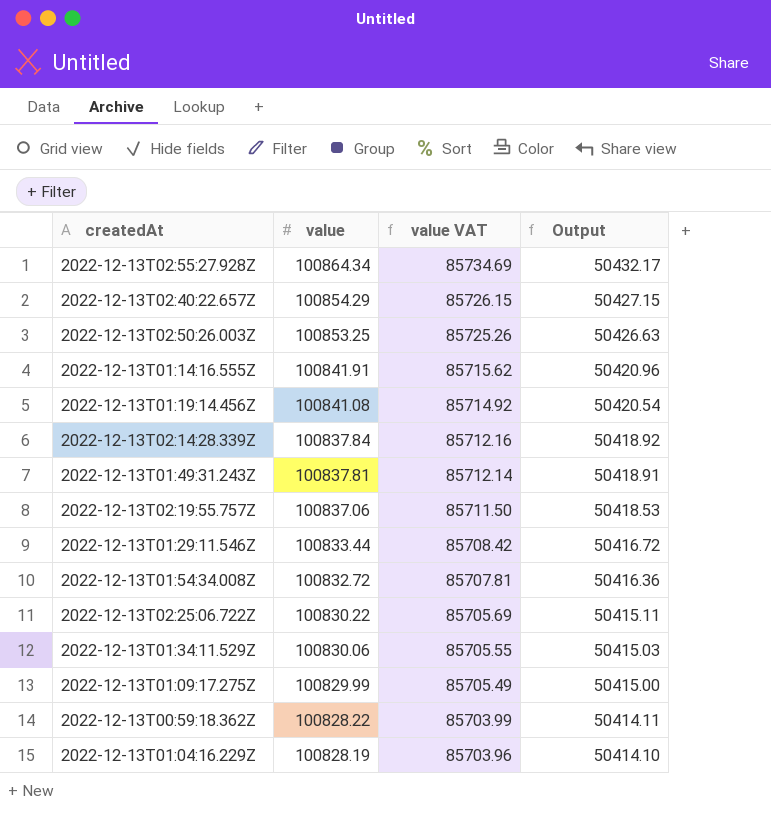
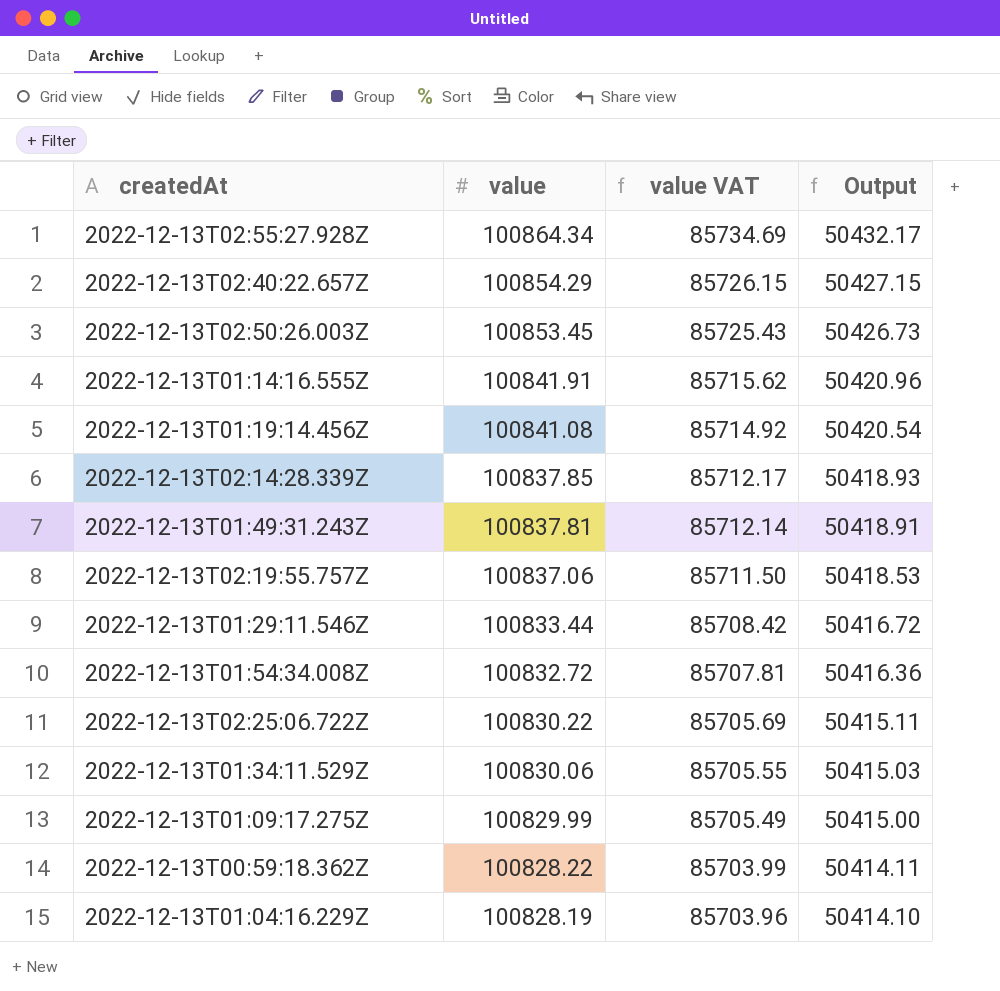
2022-12-13T02:50:26.003Z | value: 100853.25 -> 100853.45
2022-12-13T02:50:26.003Z | value VAT: 85725.26 -> 85725.43
2022-12-13T02:50:26.003Z | Output: 50426.63 -> 50426.73
2022-12-13T02:14:28.339Z | value: 100837.84 -> 100837.85
2022-12-13T02:14:28.339Z | value VAT: 85712.16 -> 85712.17
2022-12-13T02:14:28.339Z | Output: 50418.92 -> 50418.93

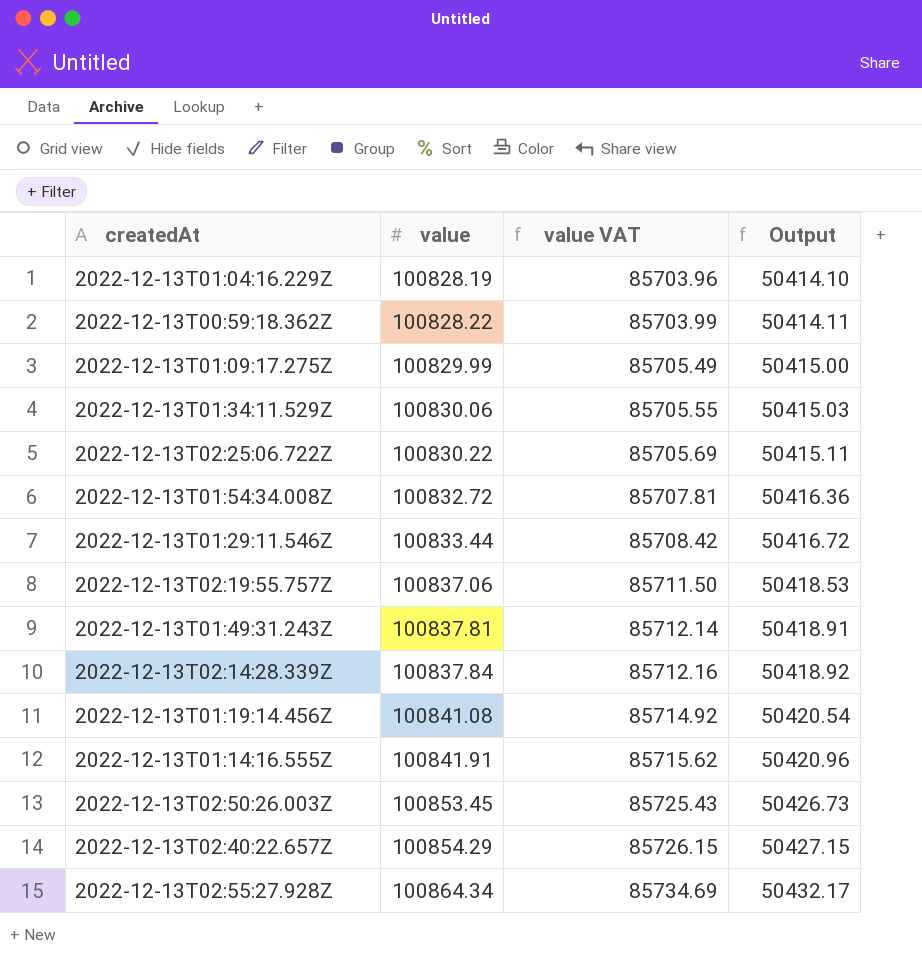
row order: value descending -> value ascending
2022-12-13T02:14:28.339Z | value: 100837.85 -> 100837.84
2022-12-13T02:14:28.339Z | value VAT: 85712.17 -> 85712.16
2022-12-13T02:14:28.339Z | Output: 50418.93 -> 50418.92

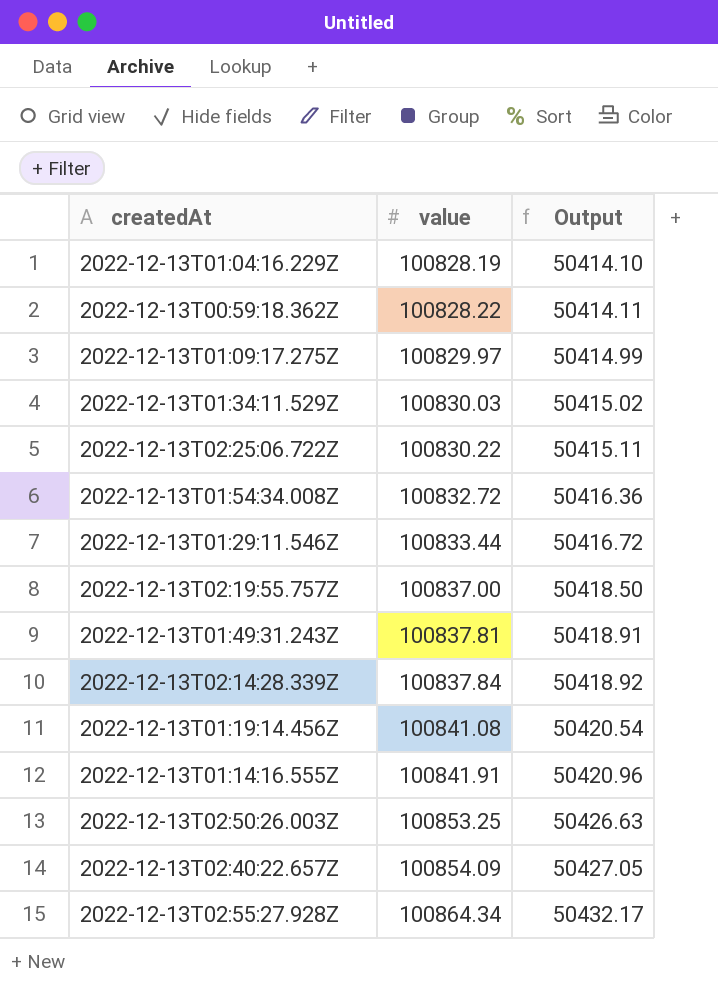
column value VAT | formula: [value] * 0.85 -> none
2022-12-13T01:09:17.275Z | value: 100829.99 -> 100829.97
2022-12-13T01:09:17.275Z | Output: 50415.00 -> 50414.99
2022-12-13T01:34:11.529Z | value: 100830.06 -> 100830.03
2022-12-13T01:34:11.529Z | Output: 50415.03 -> 50415.02
2022-12-13T02:19:55.757Z | value: 100837.06 -> 100837.00
2022-12-13T02:19:55.757Z | Output: 50418.53 -> 50418.50
2022-12-13T02:50:26.003Z | value: 100853.45 -> 100853.25
2022-12-13T02:50:26.003Z | Output: 50426.73 -> 50426.63
2022-12-13T02:40:22.657Z | value: 100854.29 -> 100854.09
2022-12-13T02:40:22.657Z | Output: 50427.15 -> 50427.05

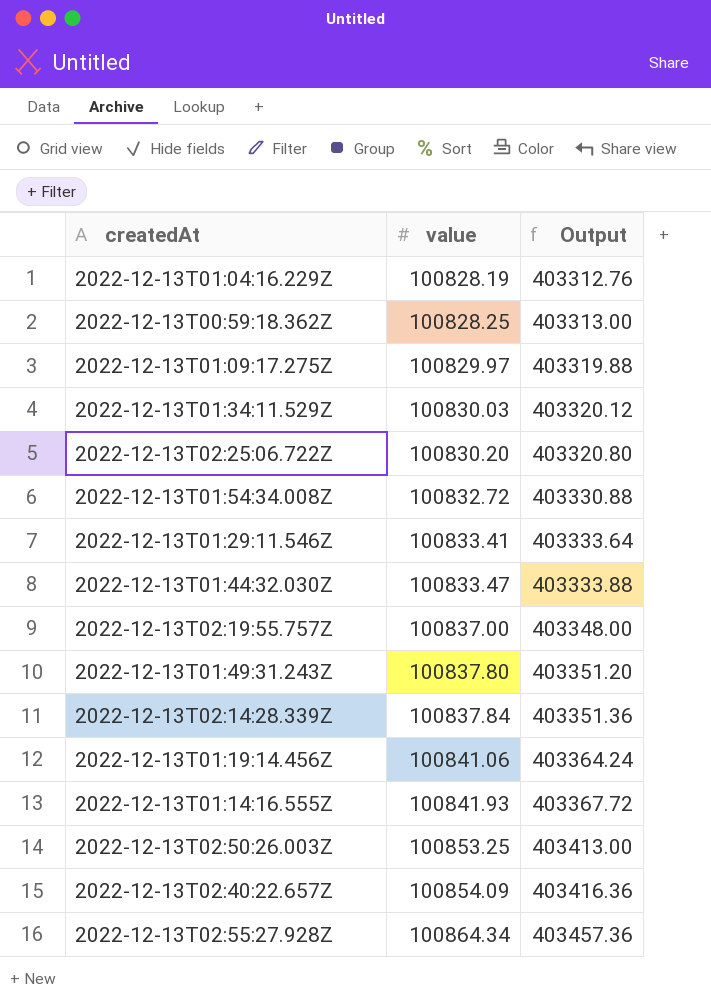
column Output | formula: [value] * 0.5 -> [value] * 4
2022-12-13T00:59:18.362Z | value: 100828.22 -> 100828.25
2022-12-13T02:25:06.722Z | value: 100830.22 -> 100830.20
2022-12-13T01:29:11.546Z | value: 100833.44 -> 100833.41
row 2022-12-13T01:44:32.030Z: none -> 100833.47 | 403333.88
2022-12-13T01:49:31.243Z | value: 100837.81 -> 100837.80
2022-12-13T01:19:14.456Z | value: 100841.08 -> 100841.06
2022-12-13T01:14:16.555Z | value: 100841.91 -> 100841.93

